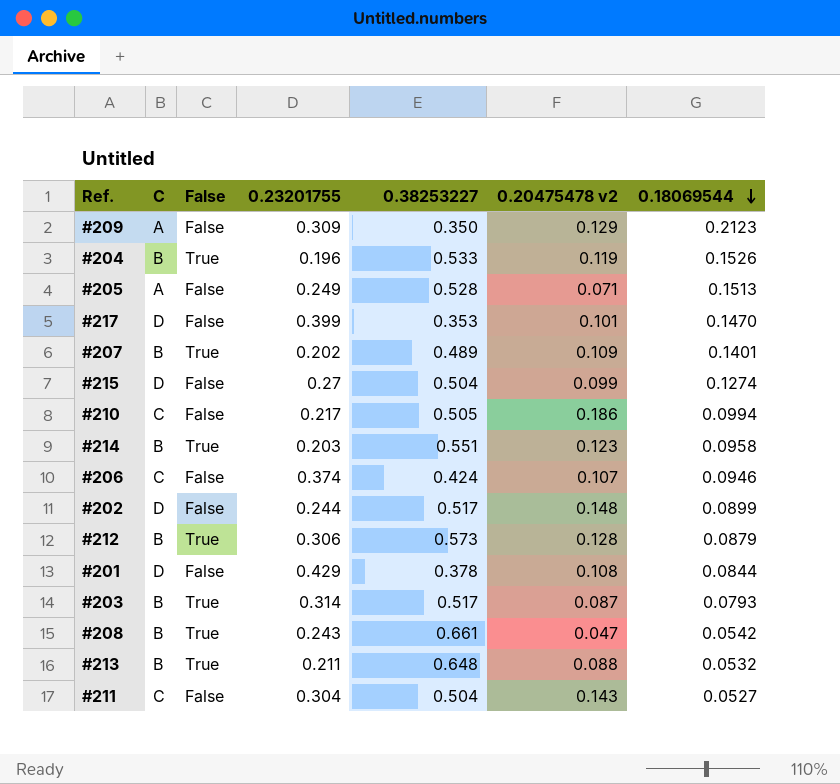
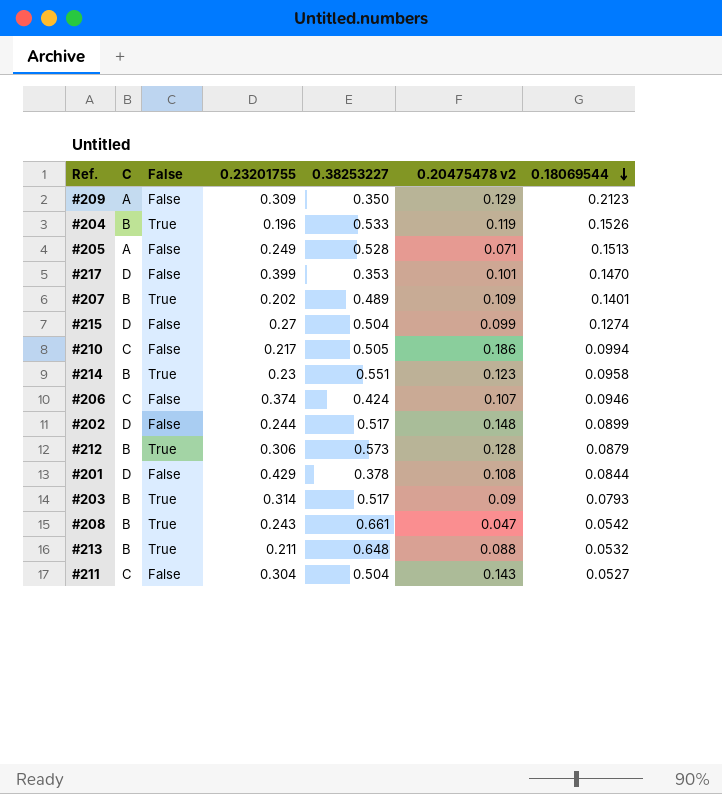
#214 | 0.23201755: 0.203 -> 0.23
#203 | 0.20475478 v2: 0.087 -> 0.09

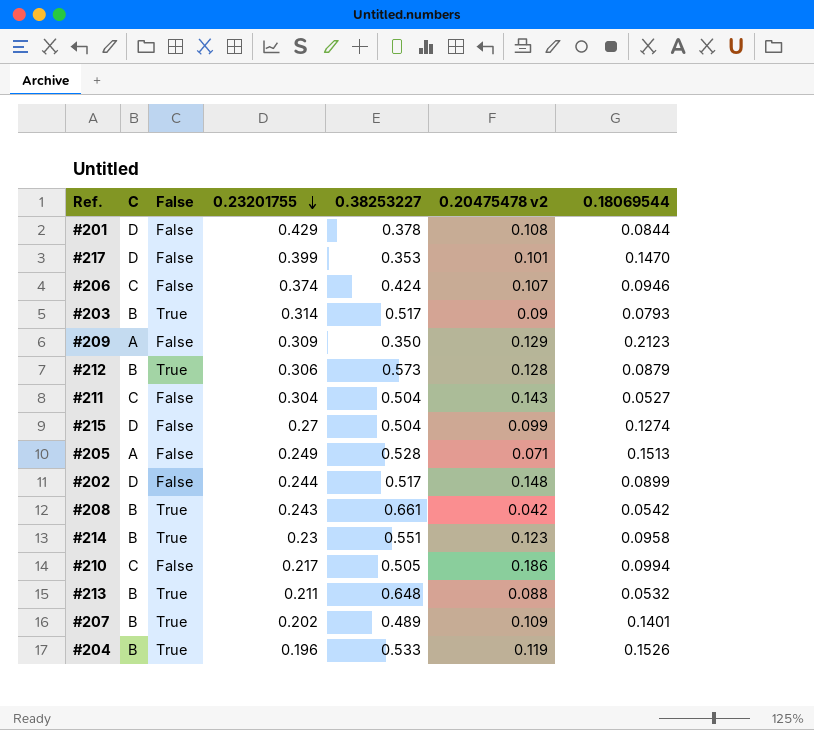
row order: 0.18069544 descending -> 0.23201755 descending
#208 | 0.20475478 v2: 0.047 -> 0.042

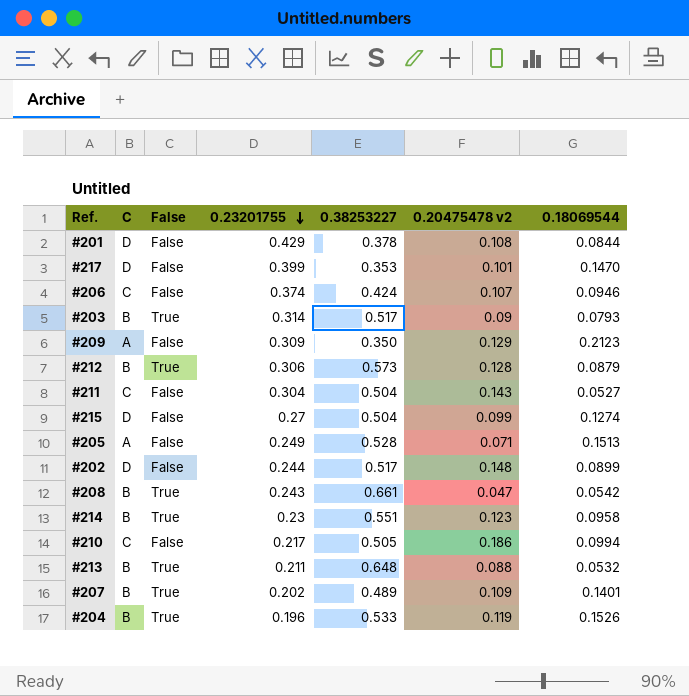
#208 | 0.20475478 v2: 0.042 -> 0.047

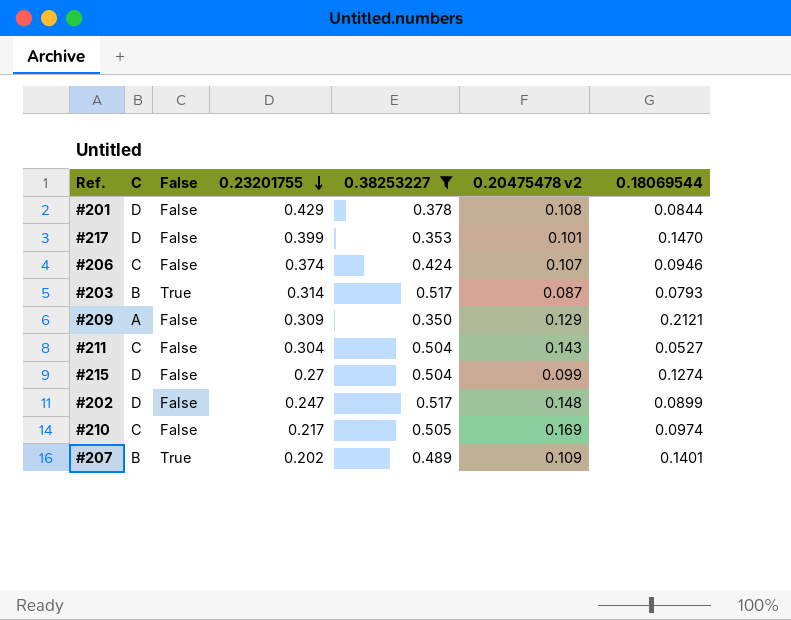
filter: none -> 0.38253227 <= 0.517
#203 | 0.20475478 v2: 0.09 -> 0.087
#209 | 0.18069544: 0.2123 -> 0.2121
#202 | 0.23201755: 0.244 -> 0.247
#210 | 0.20475478 v2: 0.186 -> 0.169
#210 | 0.18069544: 0.0994 -> 0.0974

